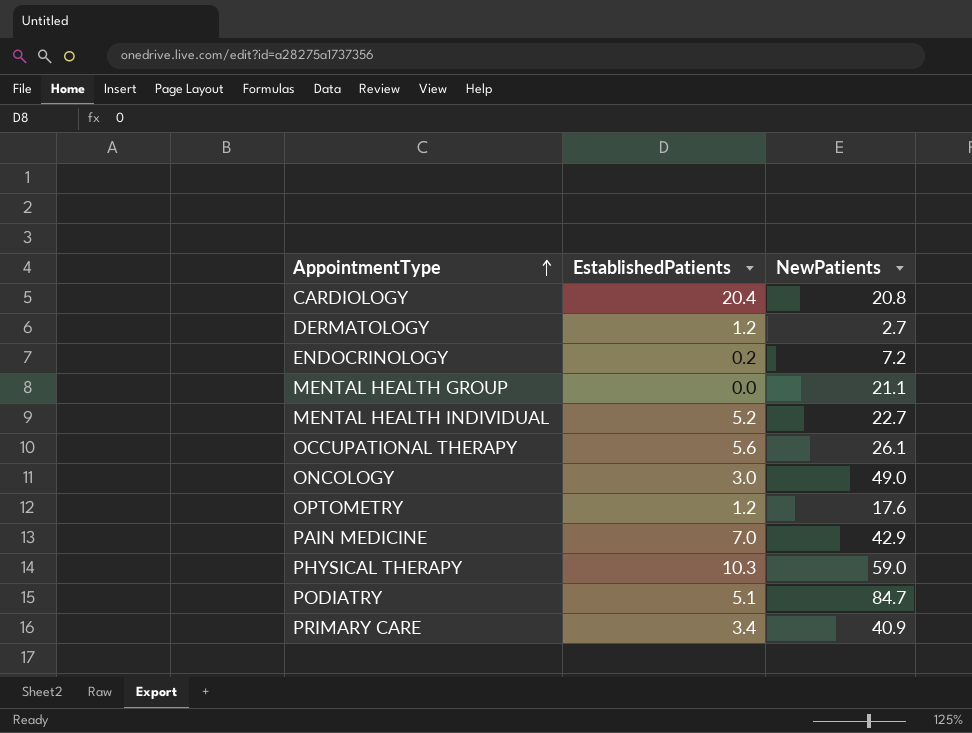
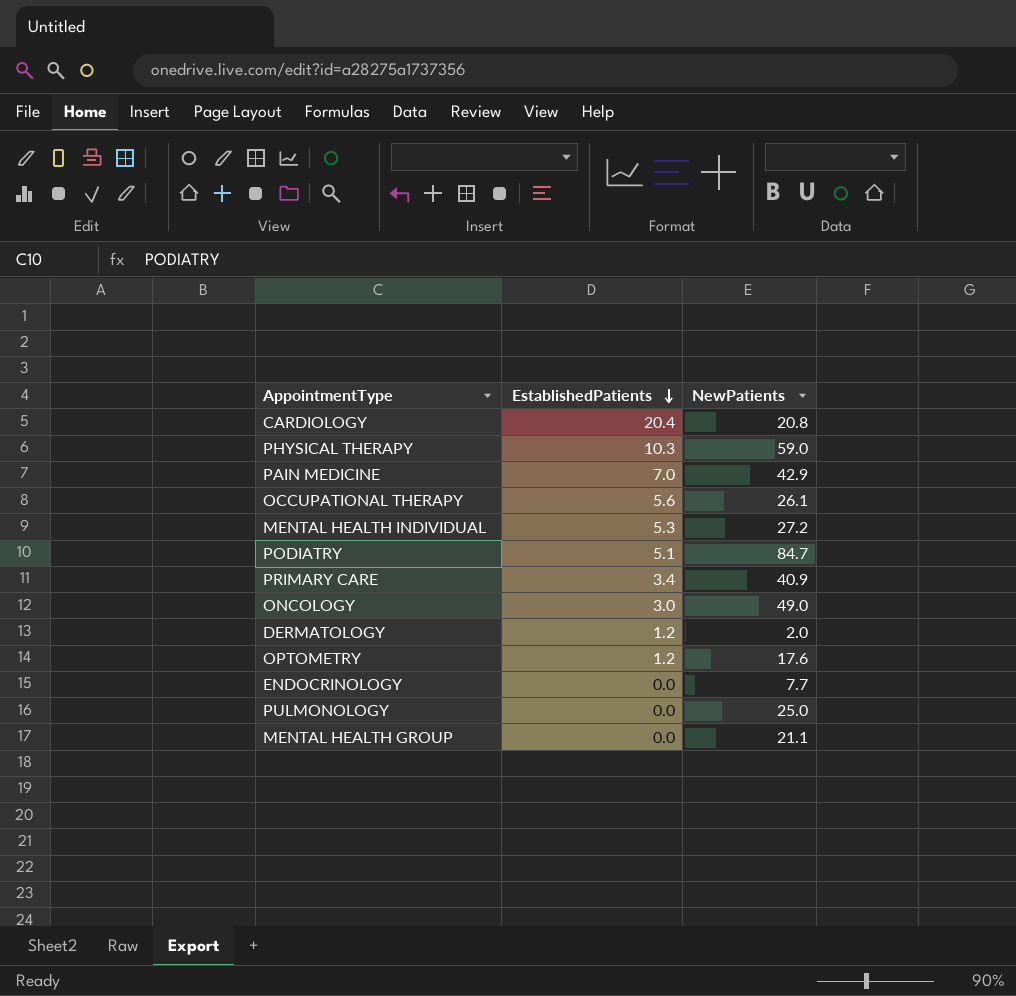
row order: AppointmentType ascending -> EstablishedPatients descending
MENTAL HEALTH INDIVIDUAL | EstablishedPatients: 5.2 -> 5.3
MENTAL HEALTH INDIVIDUAL | NewPatients: 22.7 -> 27.2
DERMATOLOGY | NewPatients: 2.7 -> 2.0
ENDOCRINOLOGY | EstablishedPatients: 0.2 -> 0.0
ENDOCRINOLOGY | NewPatients: 7.2 -> 7.7
row PULMONOLOGY: none -> 0.0 | 25.0

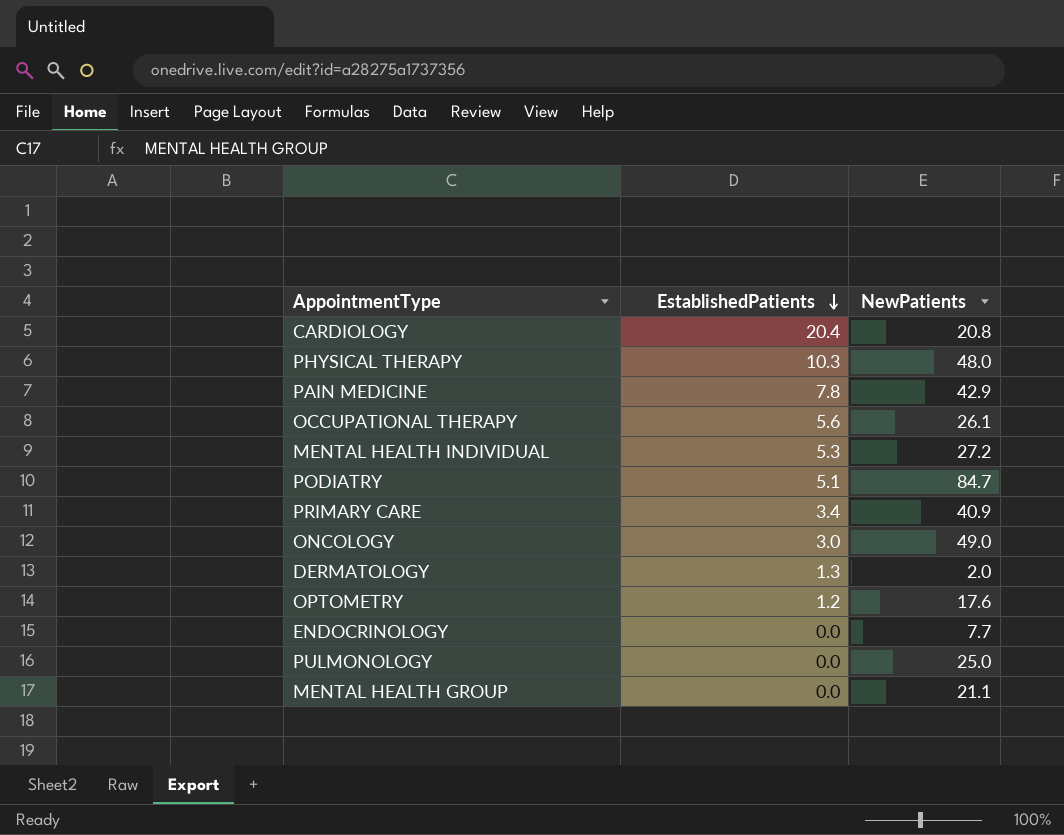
PHYSICAL THERAPY | NewPatients: 59.0 -> 48.0
PAIN MEDICINE | EstablishedPatients: 7.0 -> 7.8
DERMATOLOGY | EstablishedPatients: 1.2 -> 1.3

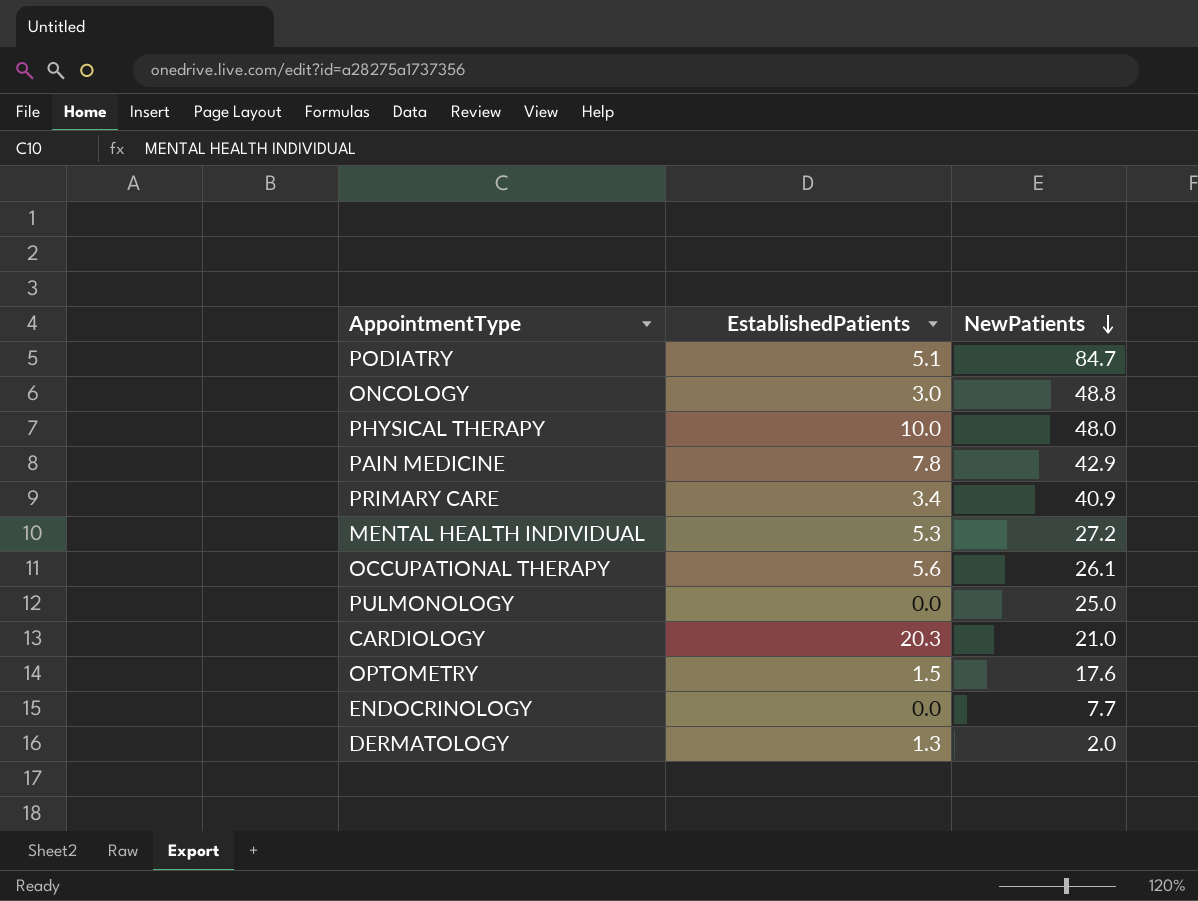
row order: EstablishedPatients descending -> NewPatients descending
row MENTAL HEALTH GROUP: 0.0 | 21.1 -> none
ONCOLOGY | NewPatients: 49.0 -> 48.8
PHYSICAL THERAPY | EstablishedPatients: 10.3 -> 10.0
CARDIOLOGY | EstablishedPatients: 20.4 -> 20.3
CARDIOLOGY | NewPatients: 20.8 -> 21.0
OPTOMETRY | EstablishedPatients: 1.2 -> 1.5

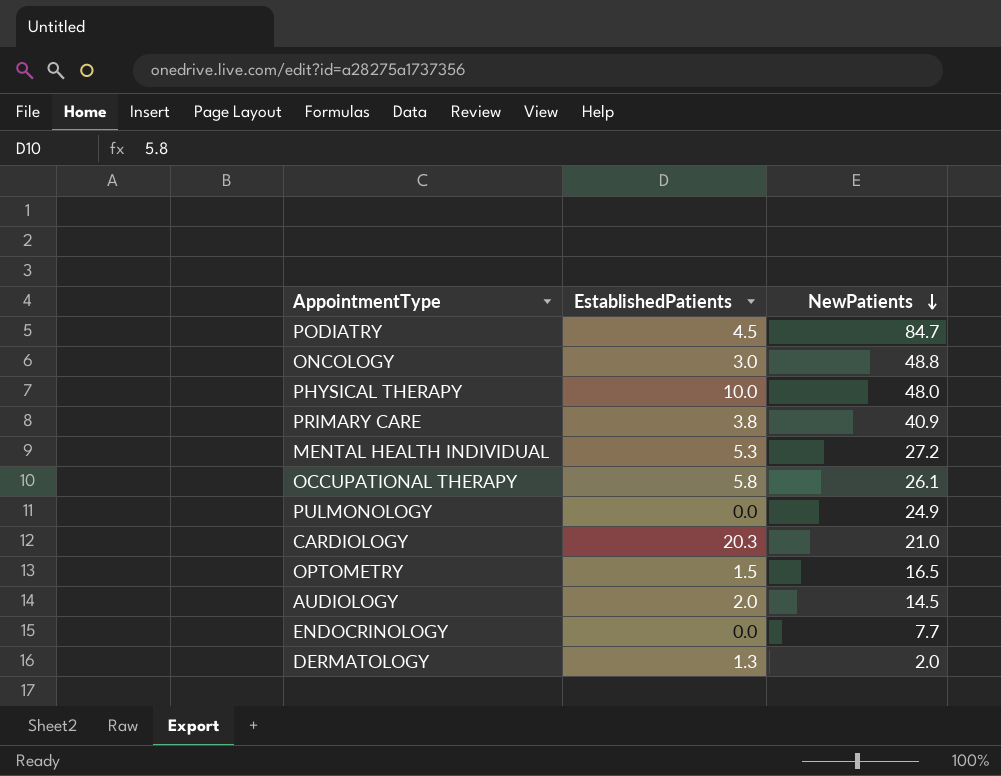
row PAIN MEDICINE: 7.8 | 42.9 -> none
PODIATRY | EstablishedPatients: 5.1 -> 4.5
PRIMARY CARE | EstablishedPatients: 3.4 -> 3.8
OCCUPATIONAL THERAPY | EstablishedPatients: 5.6 -> 5.8
PULMONOLOGY | NewPatients: 25.0 -> 24.9
OPTOMETRY | NewPatients: 17.6 -> 16.5
row AUDIOLOGY: none -> 2.0 | 14.5

